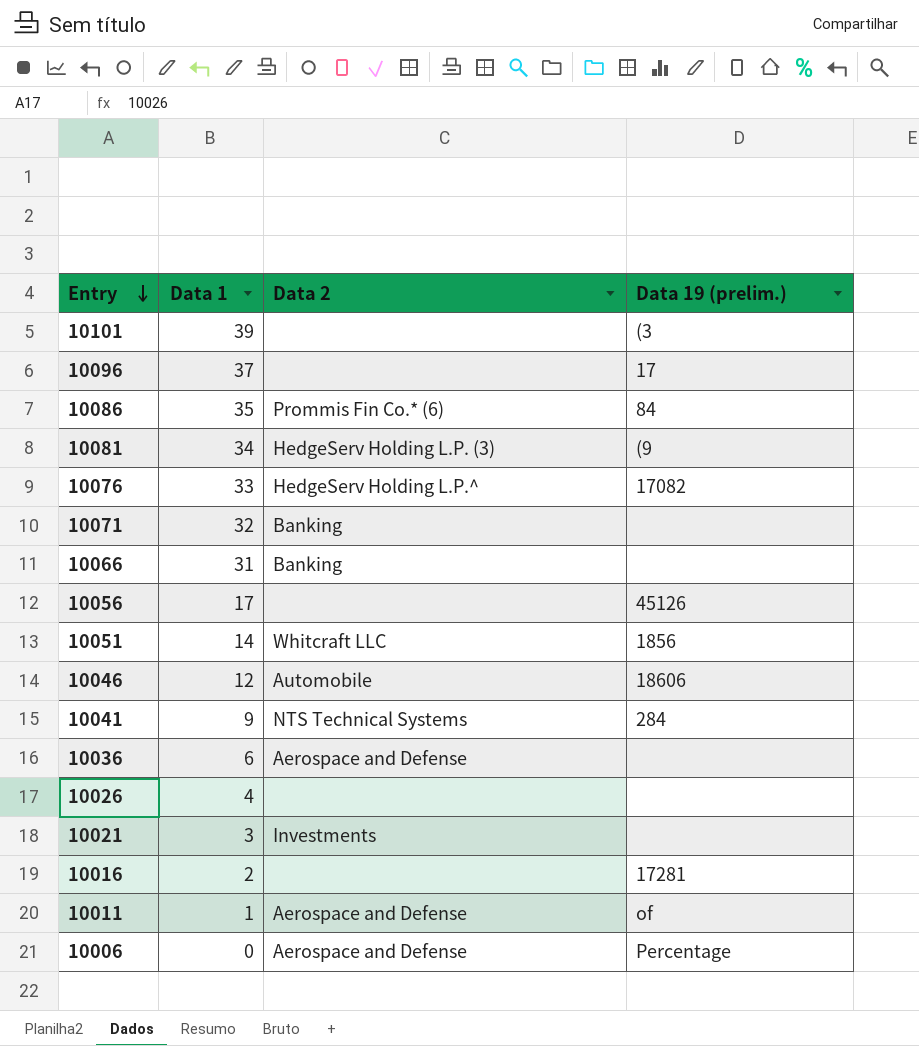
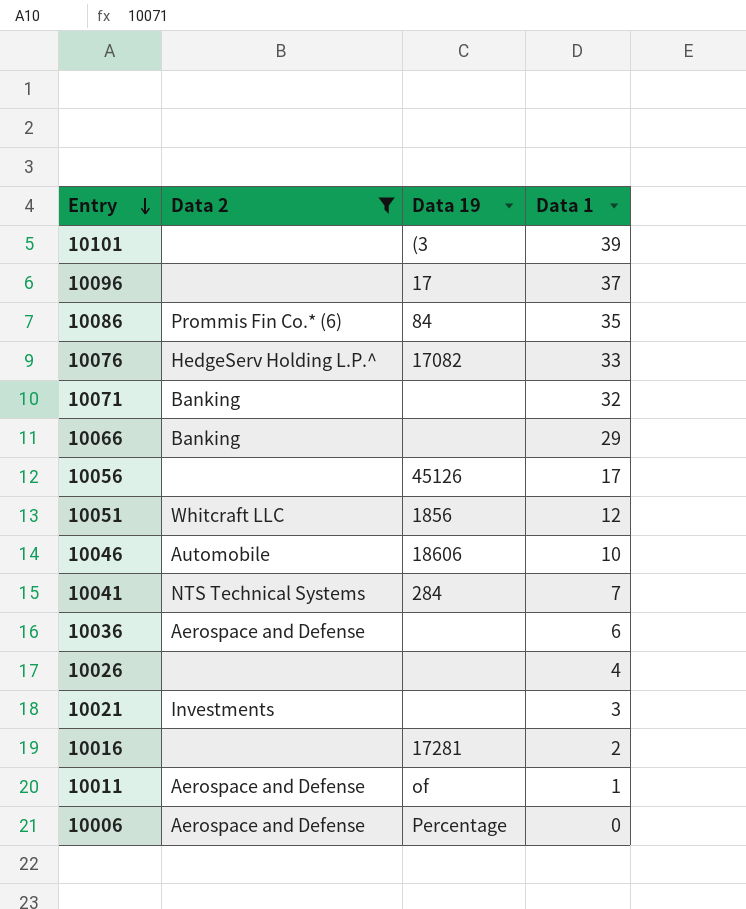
filter: none -> Data 2 != HedgeServ Holding L.P. (3)
column name: Data 19 (prelim.) -> Data 19
column Data 1 | position: 2 -> 4
10066 | Data 1: 31 -> 29
10051 | Data 1: 14 -> 12
10046 | Data 1: 12 -> 10
10041 | Data 1: 9 -> 7

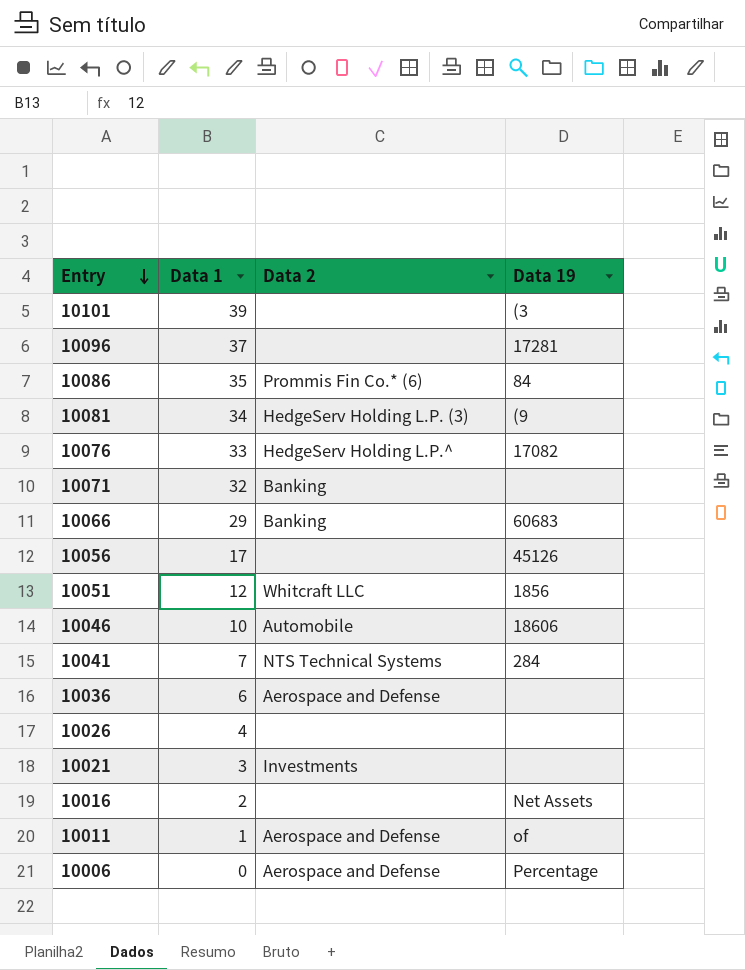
filter: Data 2 != HedgeServ Holding L.P. (3) -> none
column Data 1 | position: 4 -> 2
10096 | Data 19: 17 -> 17281
10066 | Data 19: none -> 60683
10016 | Data 19: 17281 -> Net Assets

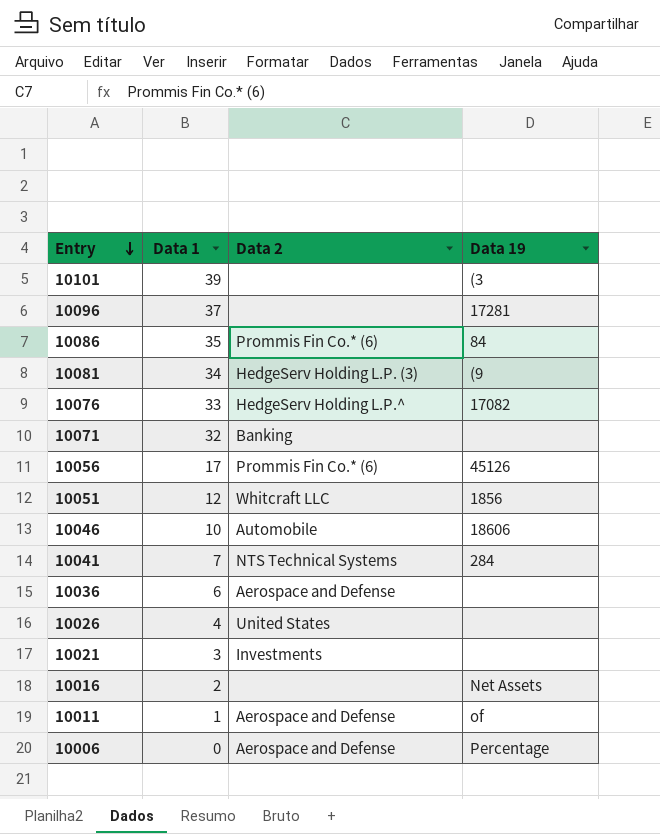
row 10066: 29 | Banking | 60683 -> none
10056 | Data 2: none -> Prommis Fin Co.* (6)
10026 | Data 2: none -> United States

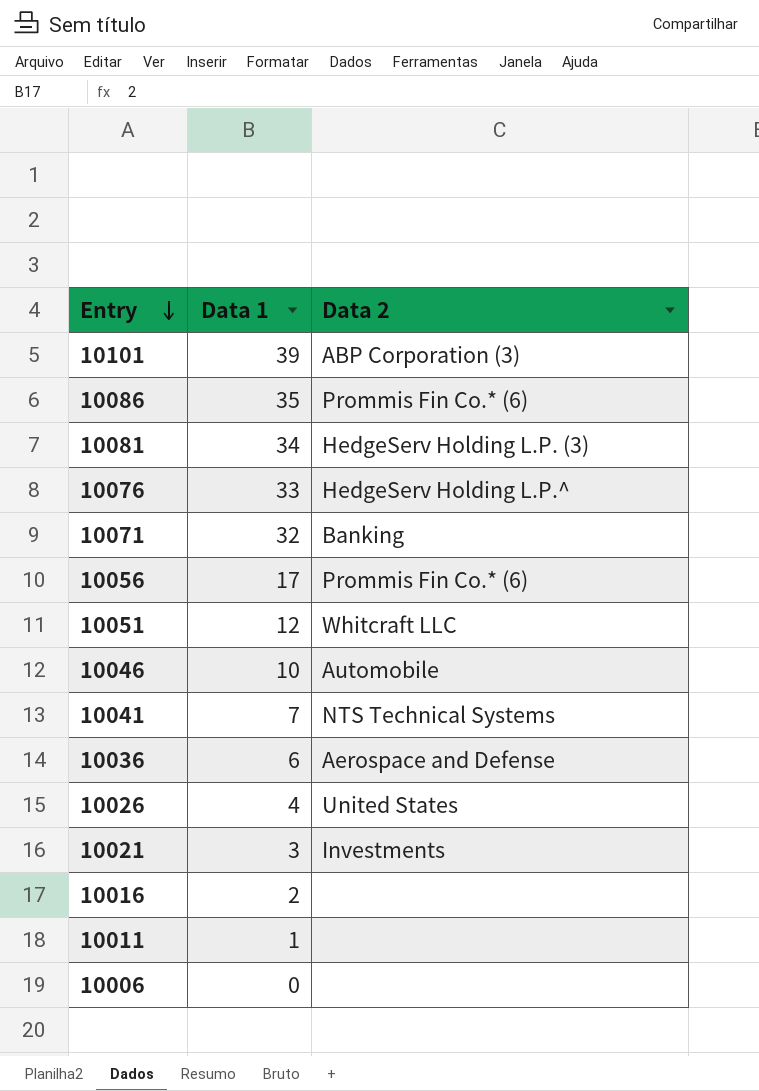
column Data 19 | position: 4 -> none
row 10096: 37 | none | 17281 -> none
10101 | Data 2: none -> ABP Corporation (3)
10011 | Data 2: Aerospace and Defense -> none
10006 | Data 2: Aerospace and Defense -> none

